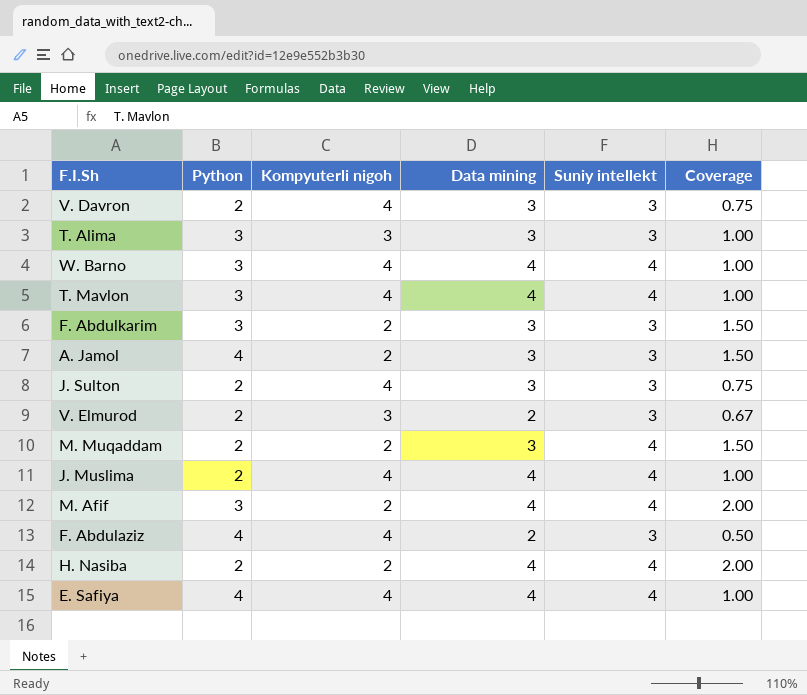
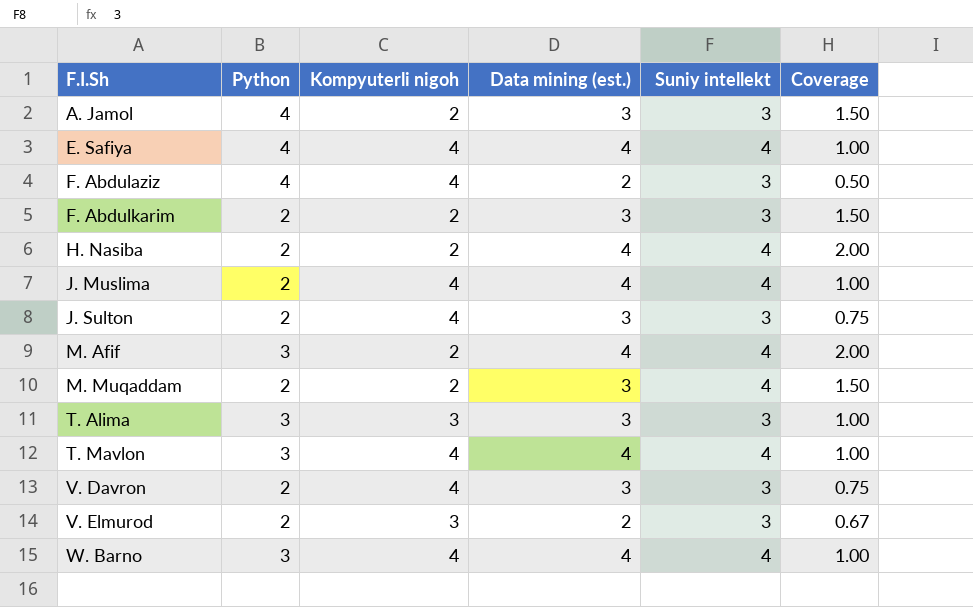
row order: none -> F.I.Sh ascending
column name: Data mining -> Data mining (est.)
F. Abdulkarim | Python: 3 -> 2

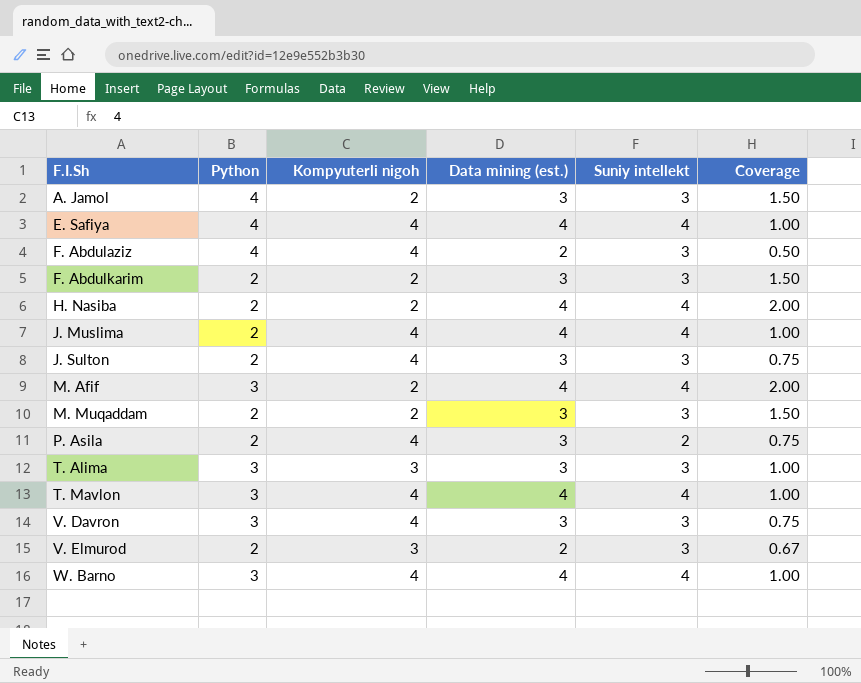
M. Muqaddam | Suniy intellekt: 4 -> 3
row P. Asila: none -> 2 | 4 | 3 | 2 | 0.75
V. Davron | Python: 2 -> 3

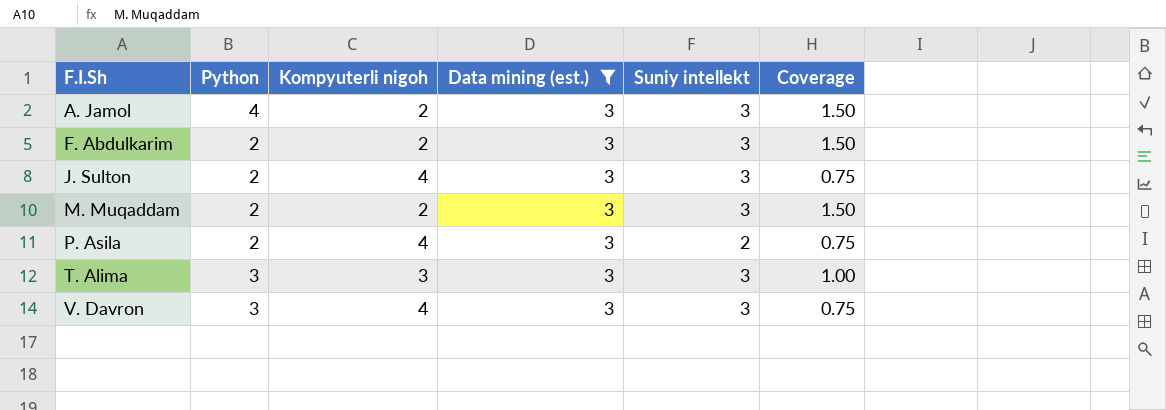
filter: none -> Data mining (est.) = 3

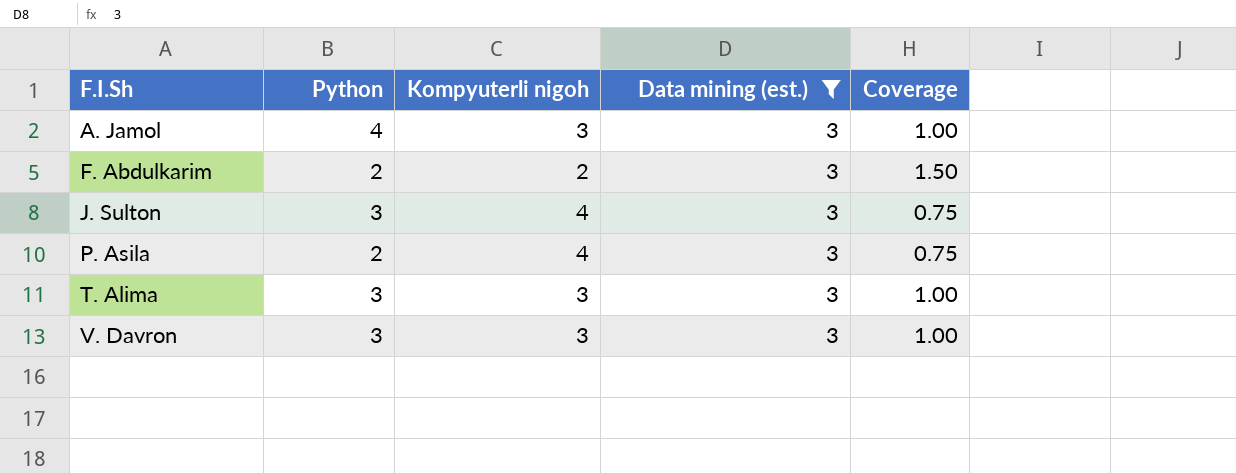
column Suniy intellekt | position: 5 -> none
row M. Muqaddam: 2 | 2 | 3 | 3 | 1.50 -> none
A. Jamol | Kompyuterli nigoh: 2 -> 3
A. Jamol | Coverage: 1.50 -> 1.00
J. Sulton | Python: 2 -> 3
V. Davron | Kompyuterli nigoh: 4 -> 3
V. Davron | Coverage: 0.75 -> 1.00

